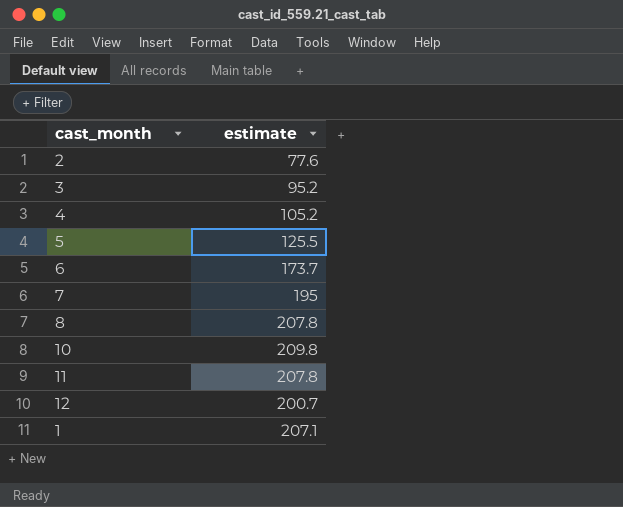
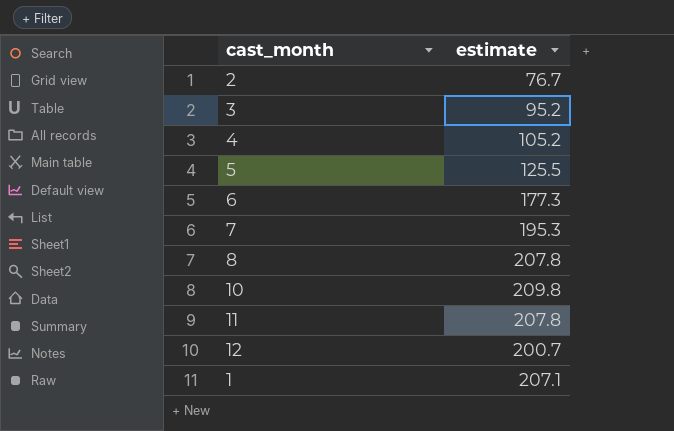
2 | estimate: 77.6 -> 76.7
6 | estimate: 173.7 -> 177.3
7 | estimate: 195 -> 195.3

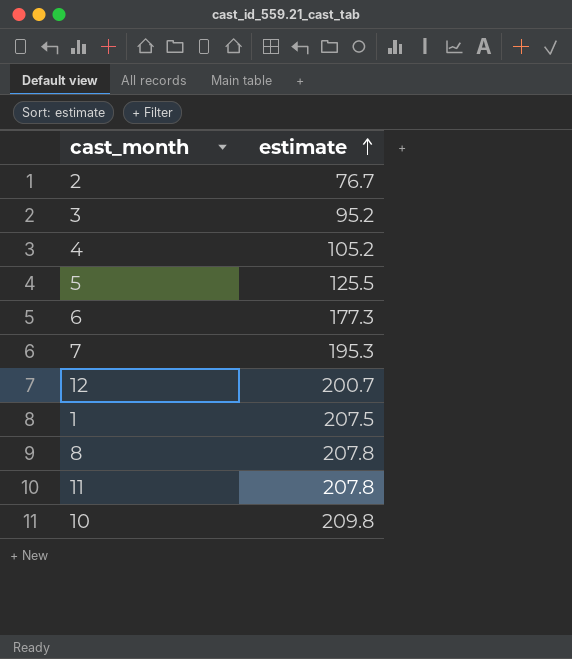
row order: none -> estimate ascending
1 | estimate: 207.1 -> 207.5

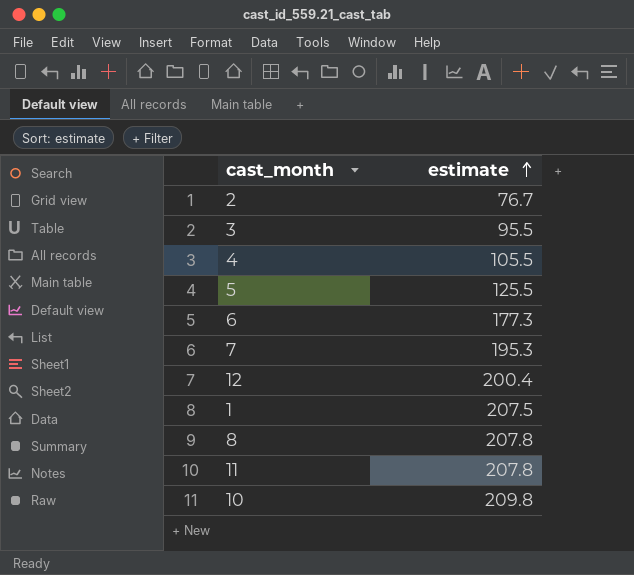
3 | estimate: 95.2 -> 95.5
4 | estimate: 105.2 -> 105.5
12 | estimate: 200.7 -> 200.4

